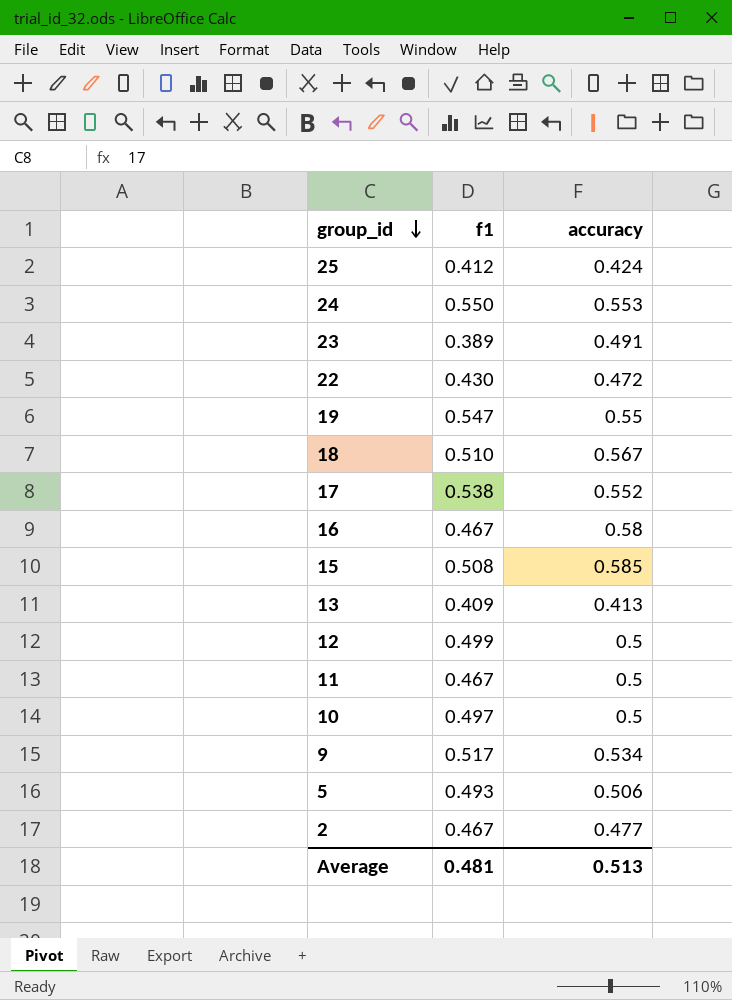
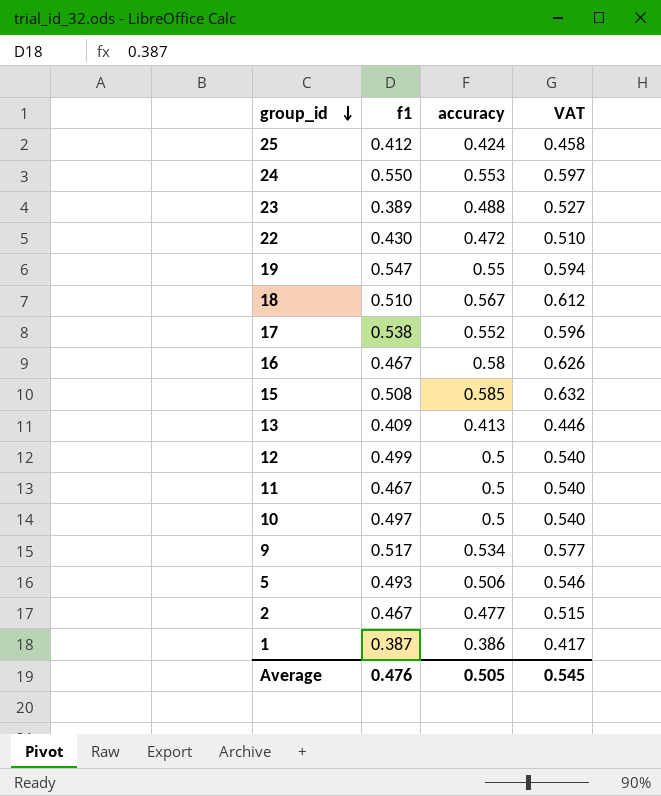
column VAT | formula: none -> [accuracy] * 1.08
23 | accuracy: 0.491 -> 0.488
row 1: none -> 0.387 | 0.386 | 0.417
Average | f1: 0.481 -> 0.476
Average | accuracy: 0.513 -> 0.505

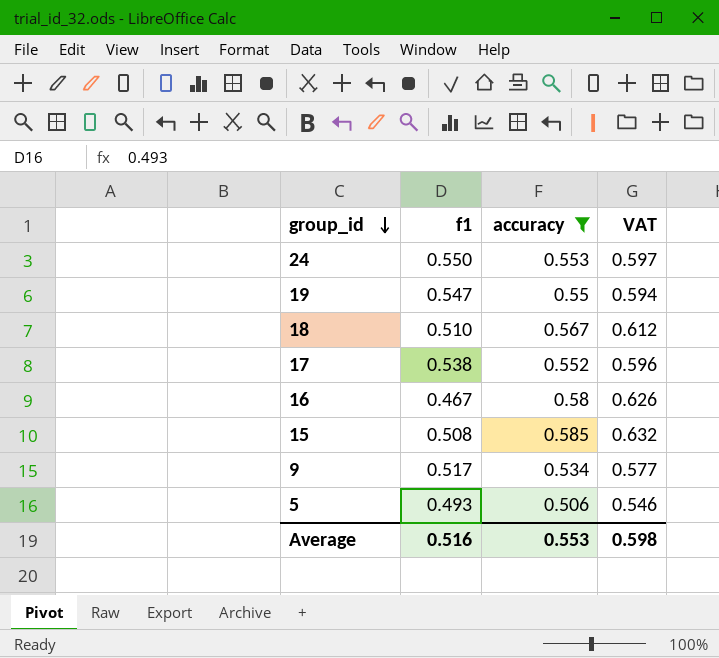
filter: none -> accuracy >= 0.506
Average | f1: 0.476 -> 0.516
Average | accuracy: 0.505 -> 0.553
Average | VAT: 0.545 -> 0.598

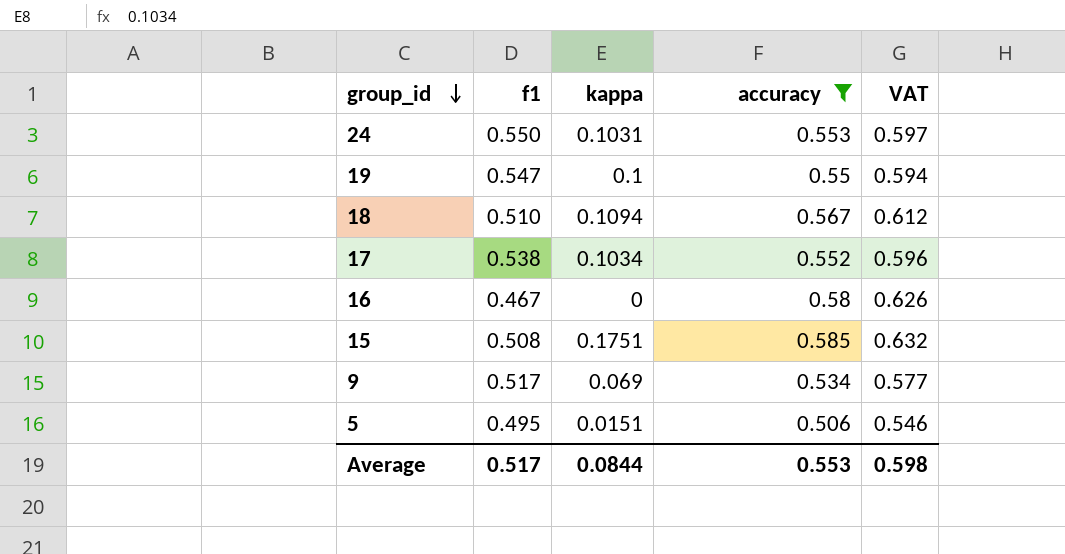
column kappa | position: none -> 3
5 | f1: 0.493 -> 0.495
Average | f1: 0.516 -> 0.517

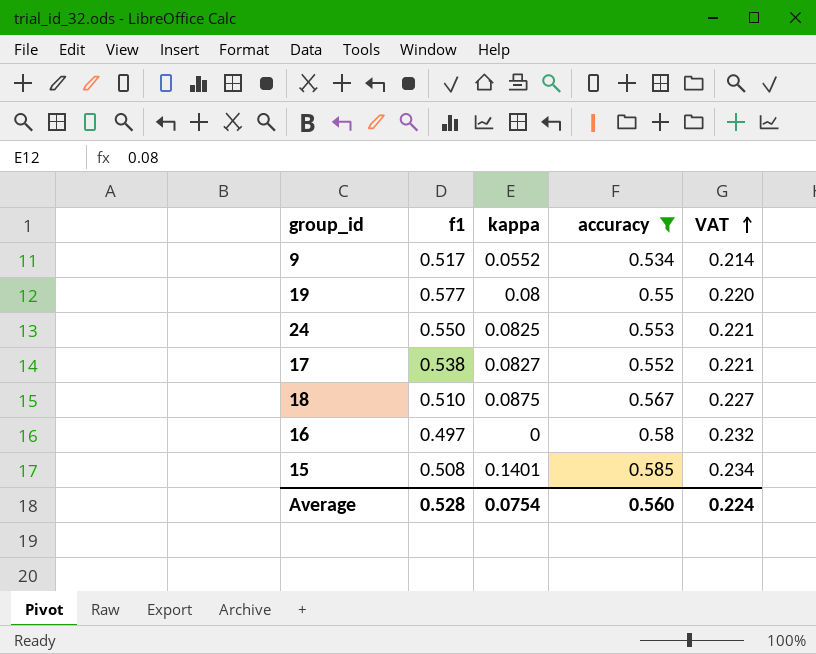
row order: group_id descending -> VAT ascending
column VAT | formula: [accuracy] * 1.08 -> [accuracy] * 0.4
row 5: 0.495 | 0.0151 | 0.506 | 0.546 -> none
9 | kappa: 0.069 -> 0.0552
19 | f1: 0.547 -> 0.577
19 | kappa: 0.1 -> 0.08
24 | kappa: 0.1031 -> 0.0825
17 | kappa: 0.1034 -> 0.0827
18 | kappa: 0.1094 -> 0.0875
16 | f1: 0.467 -> 0.497
15 | kappa: 0.1751 -> 0.1401
Average | f1: 0.517 -> 0.528
Average | kappa: 0.0844 -> 0.0754
Average | accuracy: 0.553 -> 0.560
Average | VAT: 0.598 -> 0.224

